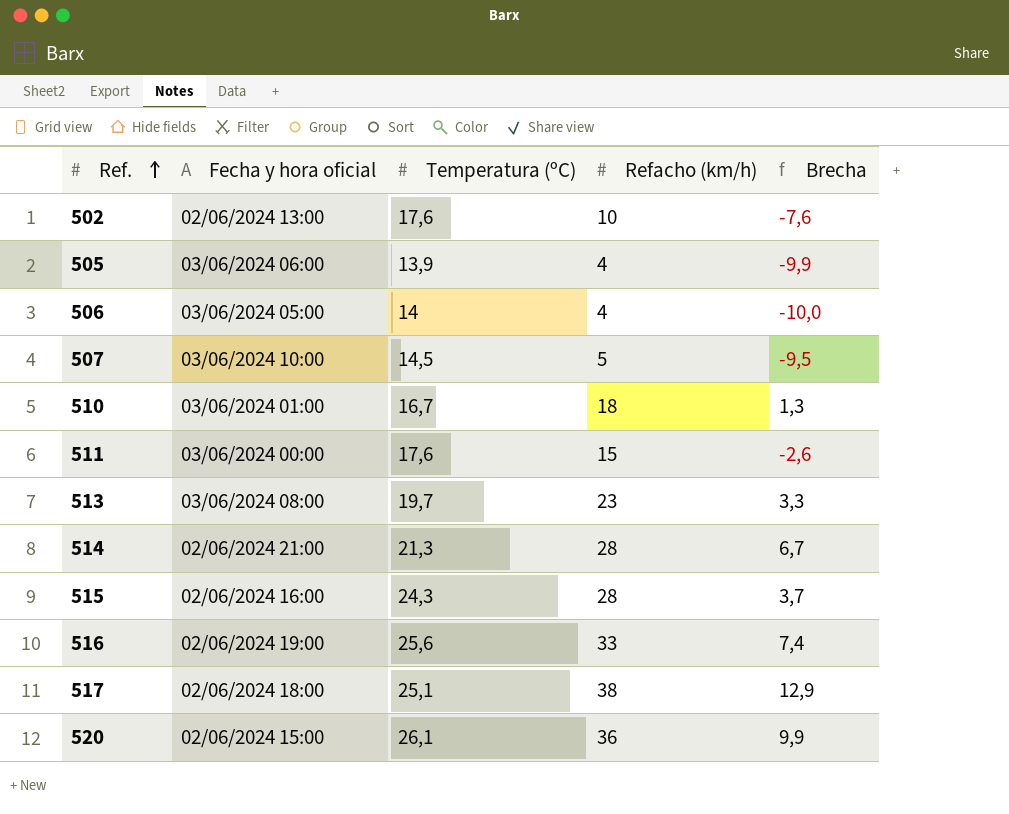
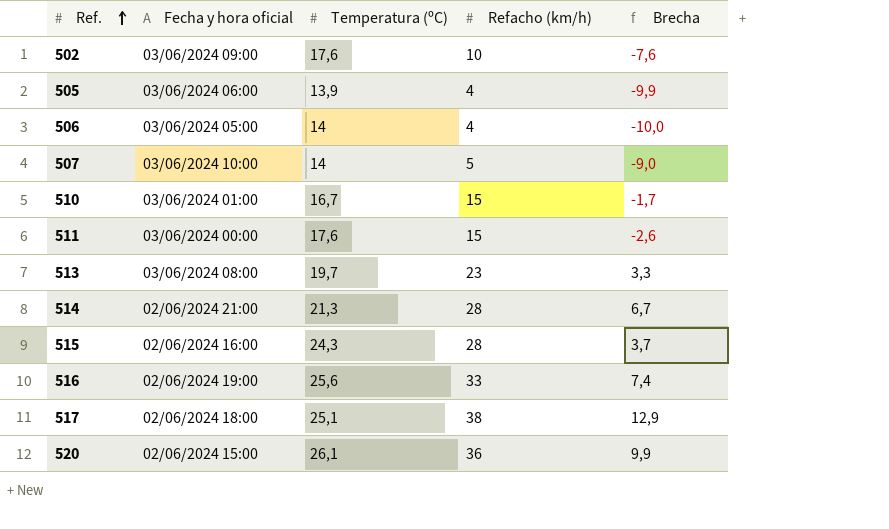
502 | Fecha y hora oficial: 02/06/2024 13:00 -> 03/06/2024 09:00
507 | Temperatura (ºC): 14,5 -> 14
507 | Brecha: -9,5 -> -9,0
510 | Refacho (km/h): 18 -> 15
510 | Brecha: 1,3 -> -1,7

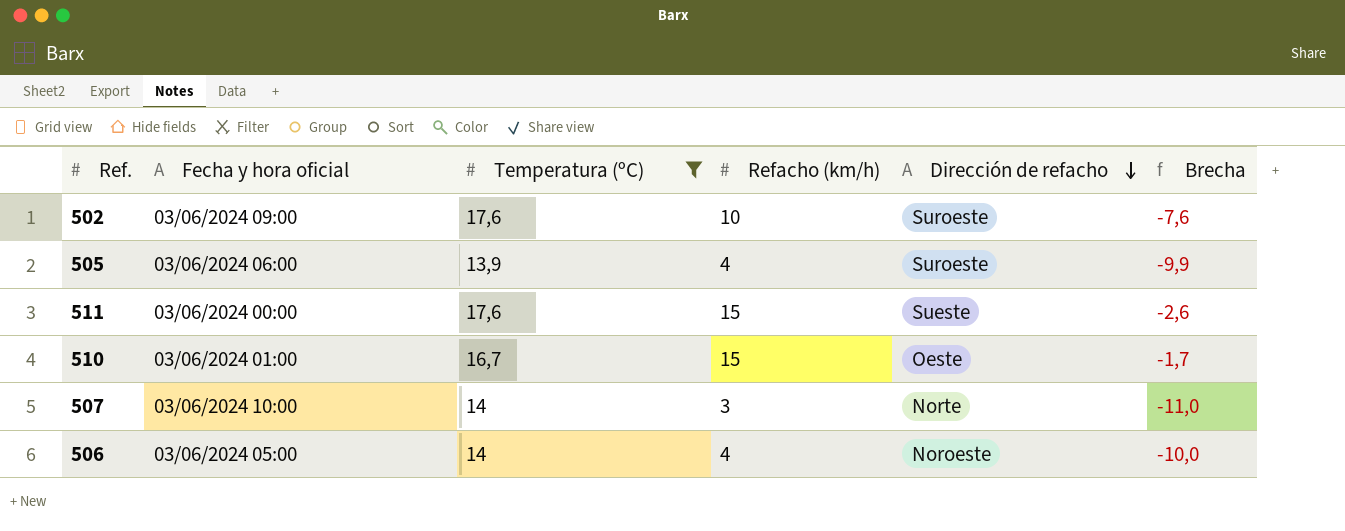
filter: none -> Temperatura (ºC) <= 17,6
row order: Ref. ascending -> Dirección de refacho descending
column Dirección de refacho | position: none -> 5
507 | Refacho (km/h): 5 -> 3
507 | Brecha: -9,0 -> -11,0

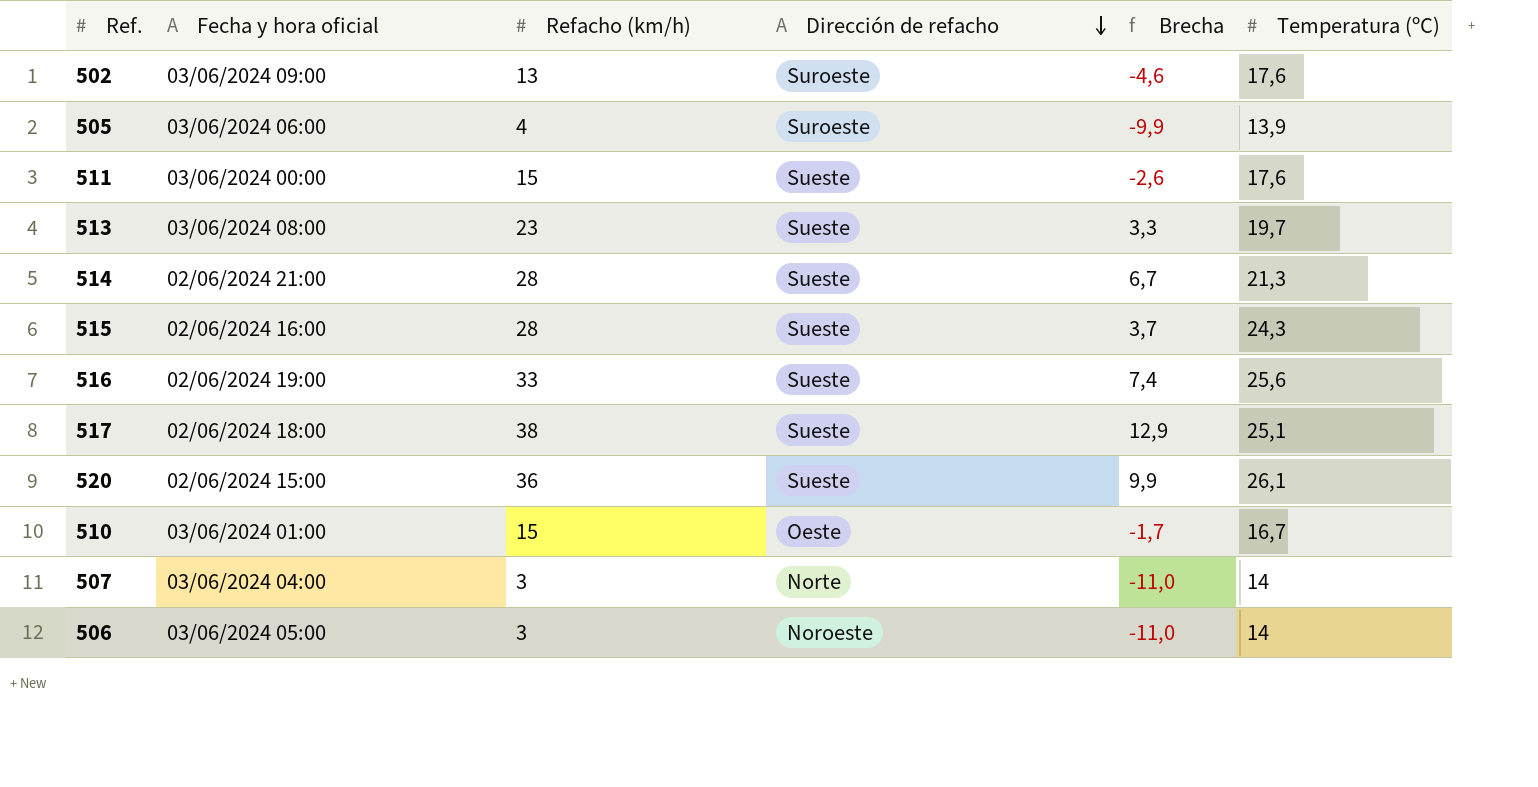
filter: Temperatura (ºC) <= 17,6 -> none
column Temperatura (ºC) | position: 3 -> 6
502 | Refacho (km/h): 10 -> 13
502 | Brecha: -7,6 -> -4,6
507 | Fecha y hora oficial: 03/06/2024 10:00 -> 03/06/2024 04:00
506 | Refacho (km/h): 4 -> 3
506 | Brecha: -10,0 -> -11,0

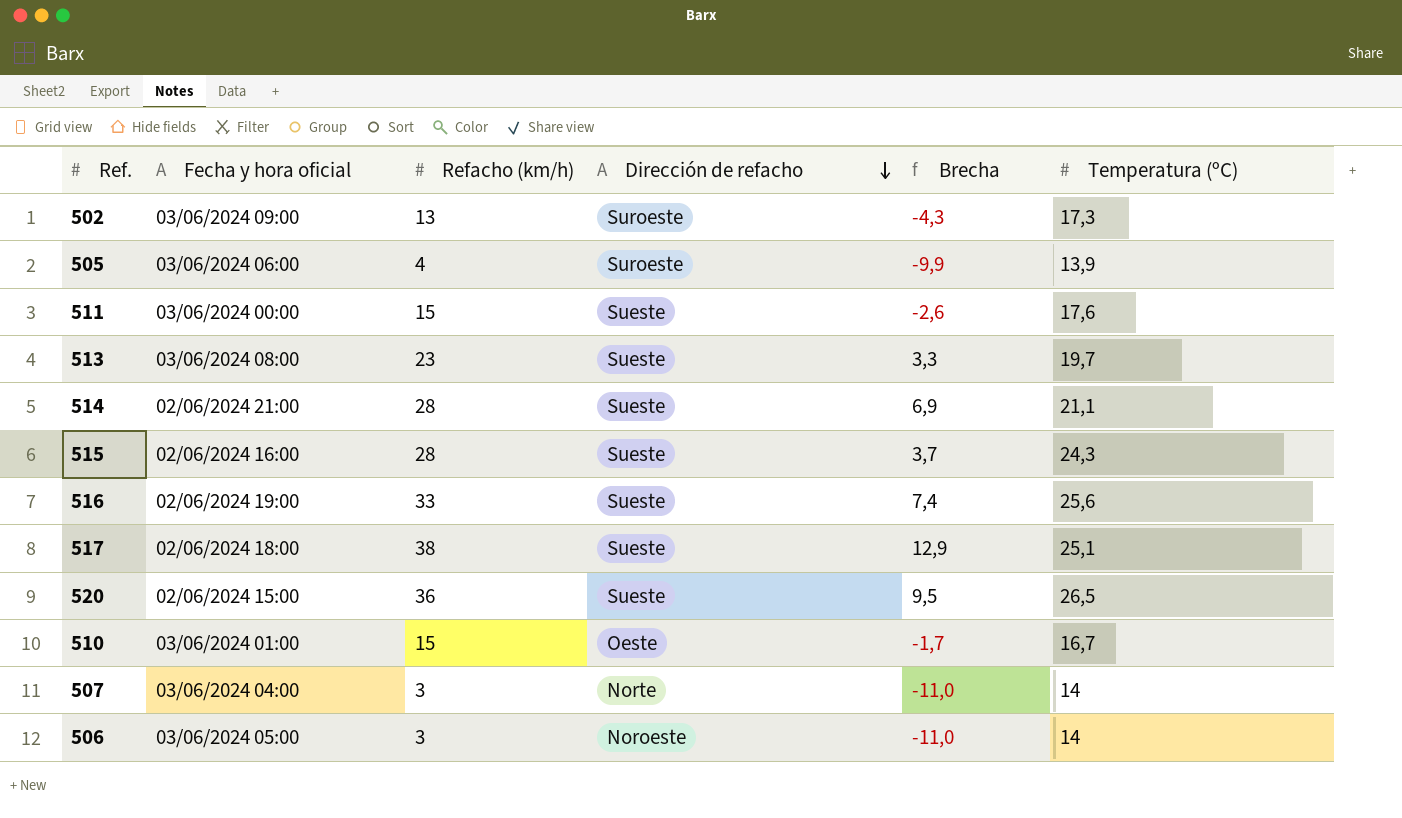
502 | Brecha: -4,6 -> -4,3
502 | Temperatura (ºC): 17,6 -> 17,3
514 | Brecha: 6,7 -> 6,9
514 | Temperatura (ºC): 21,3 -> 21,1
520 | Brecha: 9,9 -> 9,5
520 | Temperatura (ºC): 26,1 -> 26,5

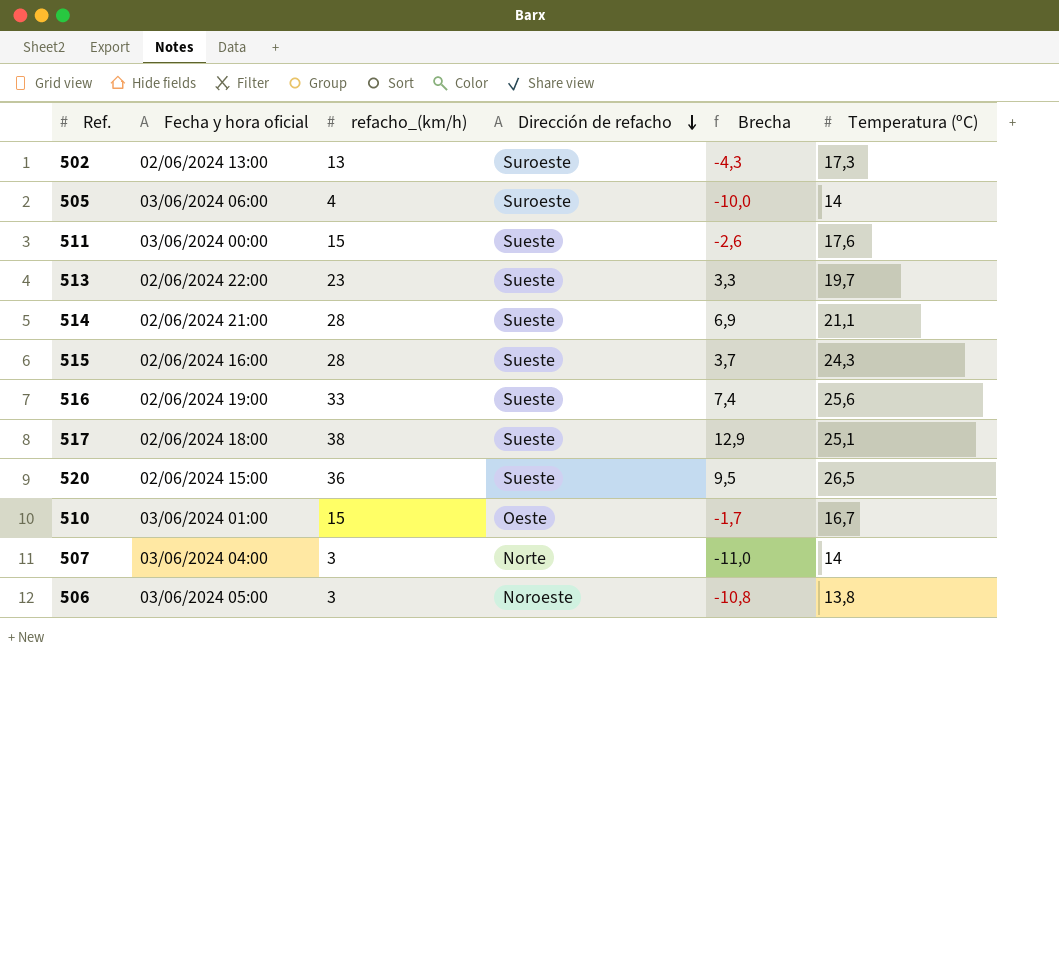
column name: Refacho (km/h) -> refacho_(km/h)
502 | Fecha y hora oficial: 03/06/2024 09:00 -> 02/06/2024 13:00
505 | Brecha: -9,9 -> -10,0
505 | Temperatura (ºC): 13,9 -> 14
513 | Fecha y hora oficial: 03/06/2024 08:00 -> 02/06/2024 22:00
506 | Brecha: -11,0 -> -10,8
506 | Temperatura (ºC): 14 -> 13,8

